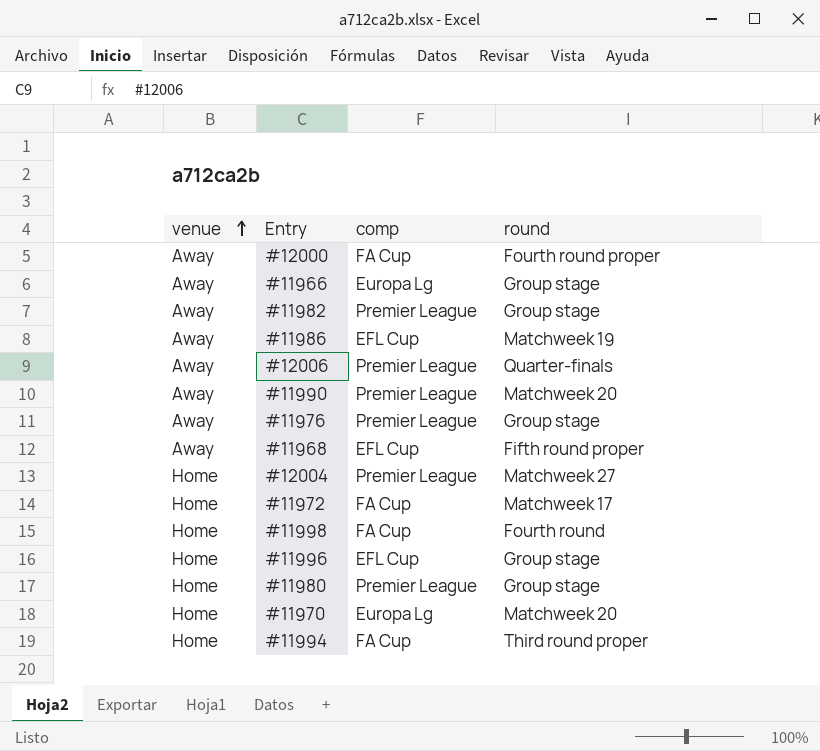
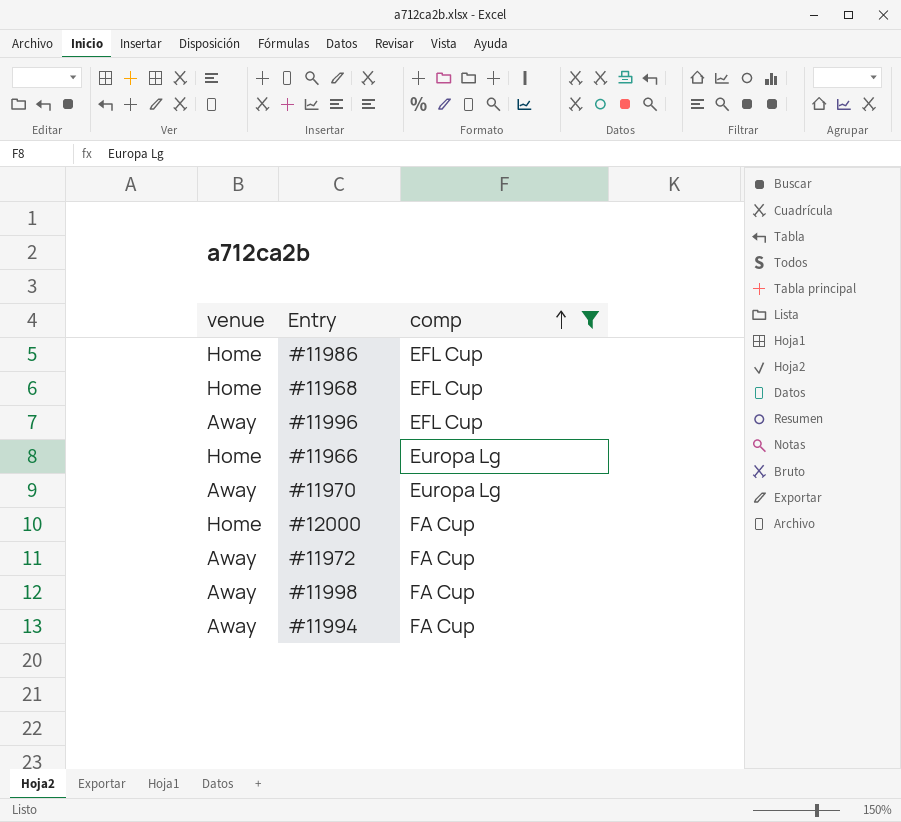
filter: none -> comp != Premier League
row order: venue ascending -> comp ascending
column round | position: 4 -> none
#11986 | venue: Away -> Home
#11968 | venue: Away -> Home
#11996 | venue: Home -> Away
#11966 | venue: Away -> Home
#11970 | venue: Home -> Away
#12000 | venue: Away -> Home
#11972 | venue: Home -> Away
#11998 | venue: Home -> Away
#11994 | venue: Home -> Away

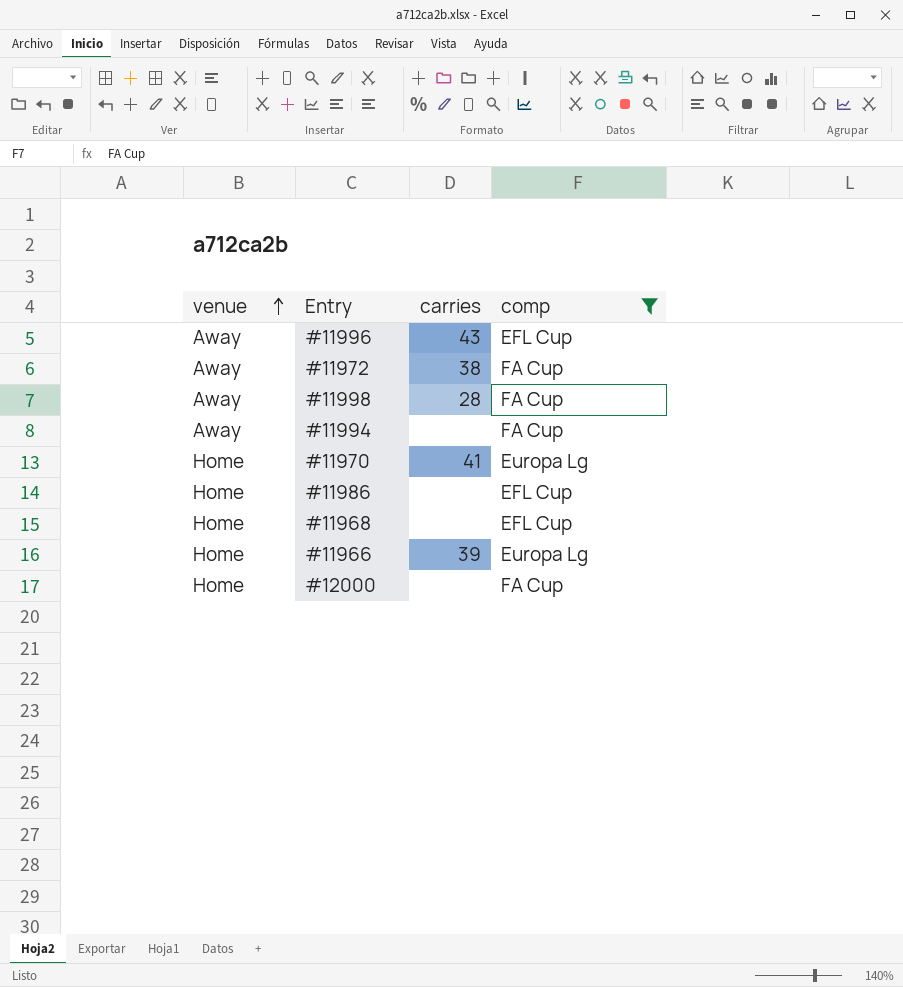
row order: comp ascending -> venue ascending
column carries | position: none -> 3
#11970 | venue: Away -> Home

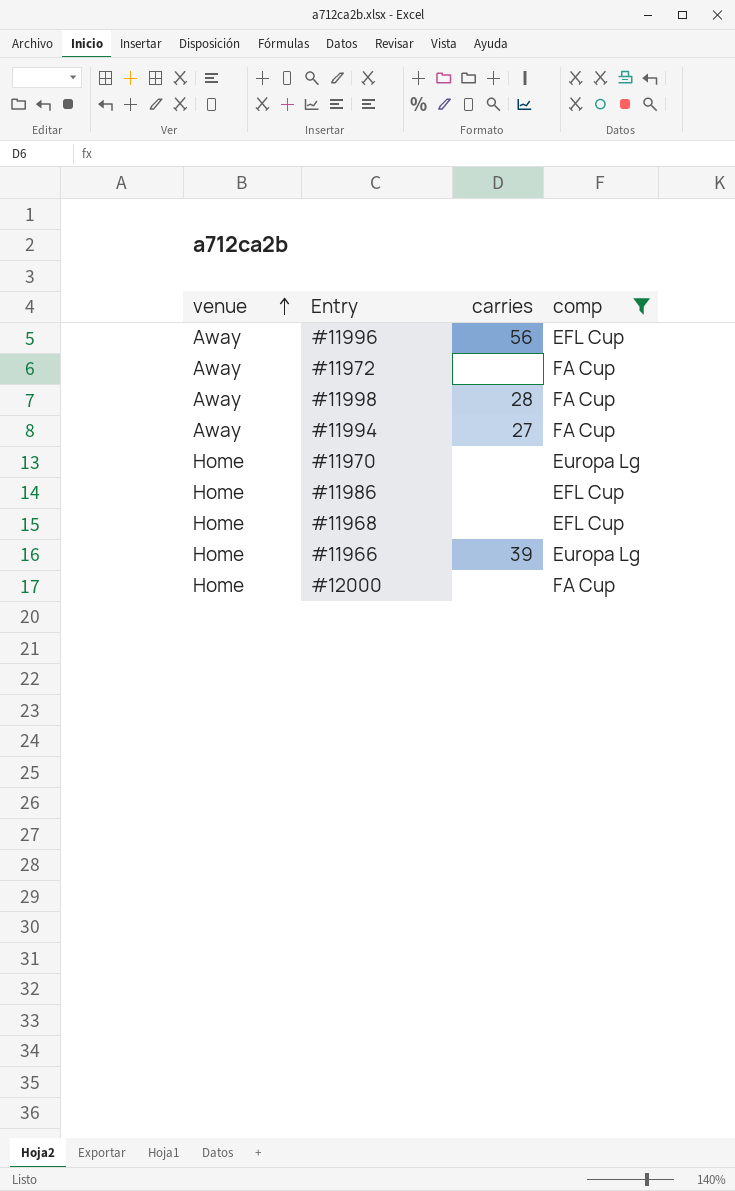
#11996 | carries: 43 -> 56
#11972 | carries: 38 -> none
#11994 | carries: none -> 27
#11970 | carries: 41 -> none

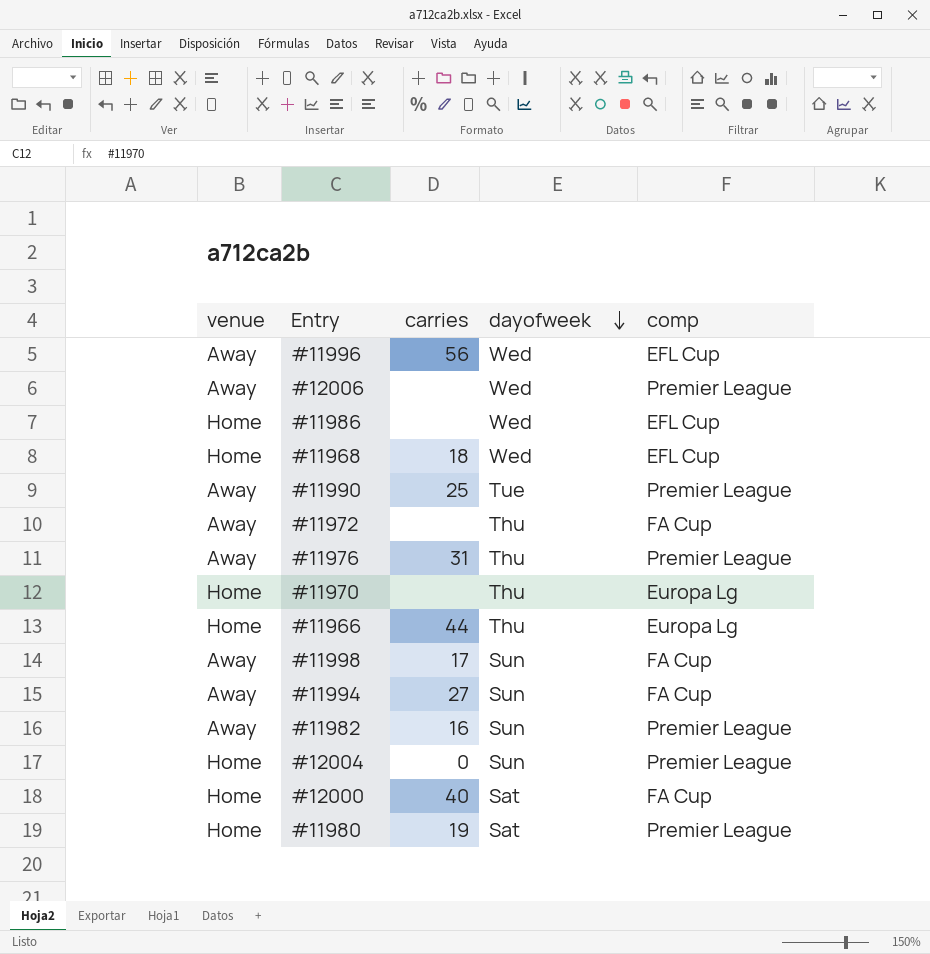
filter: comp != Premier League -> none
row order: venue ascending -> dayofweek descending
column dayofweek | position: none -> 4
#11968 | carries: none -> 18
#11966 | carries: 39 -> 44
#11998 | carries: 28 -> 17
#12000 | carries: none -> 40

